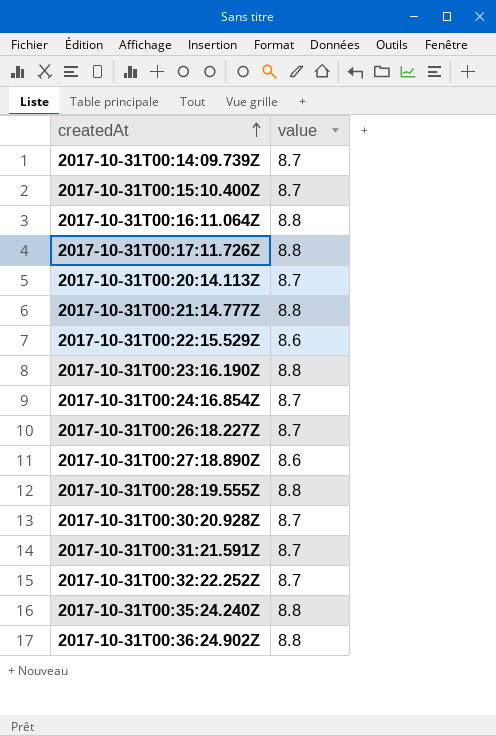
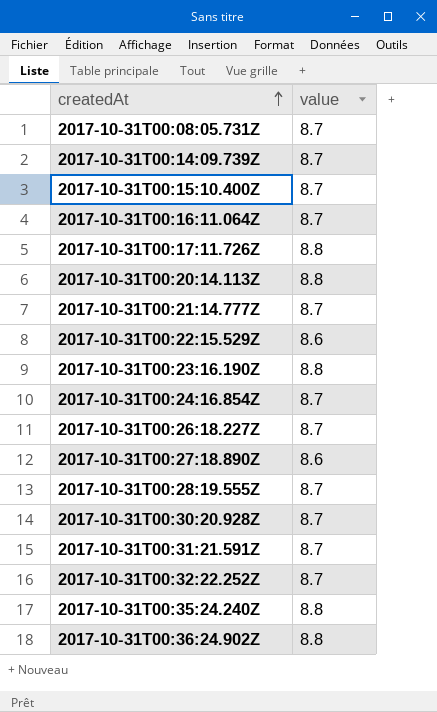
row 2017-10-31T00:08:05.731Z: none -> 8.7
2017-10-31T00:16:11.064Z | value: 8.8 -> 8.7
2017-10-31T00:20:14.113Z | value: 8.7 -> 8.8
2017-10-31T00:21:14.777Z | value: 8.8 -> 8.7
2017-10-31T00:28:19.555Z | value: 8.8 -> 8.7

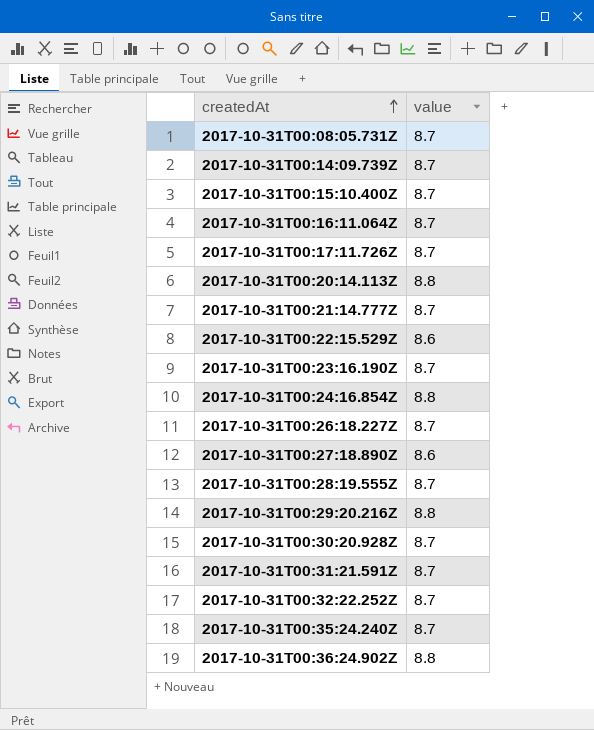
2017-10-31T00:17:11.726Z | value: 8.8 -> 8.7
2017-10-31T00:23:16.190Z | value: 8.8 -> 8.7
2017-10-31T00:24:16.854Z | value: 8.7 -> 8.8
row 2017-10-31T00:29:20.216Z: none -> 8.8
2017-10-31T00:35:24.240Z | value: 8.8 -> 8.7

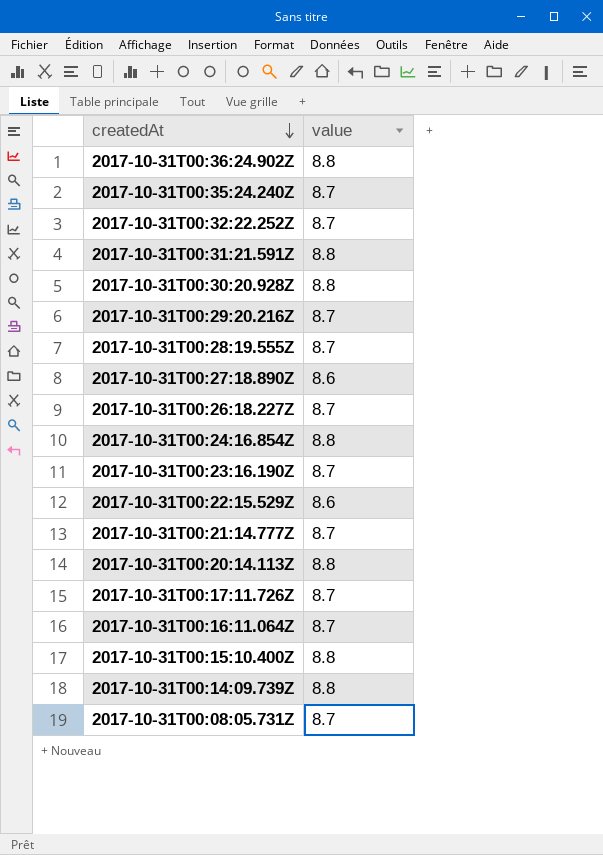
row order: createdAt ascending -> createdAt descending
2017-10-31T00:31:21.591Z | value: 8.7 -> 8.8
2017-10-31T00:30:20.928Z | value: 8.7 -> 8.8
2017-10-31T00:29:20.216Z | value: 8.8 -> 8.7
2017-10-31T00:15:10.400Z | value: 8.7 -> 8.8
2017-10-31T00:14:09.739Z | value: 8.7 -> 8.8

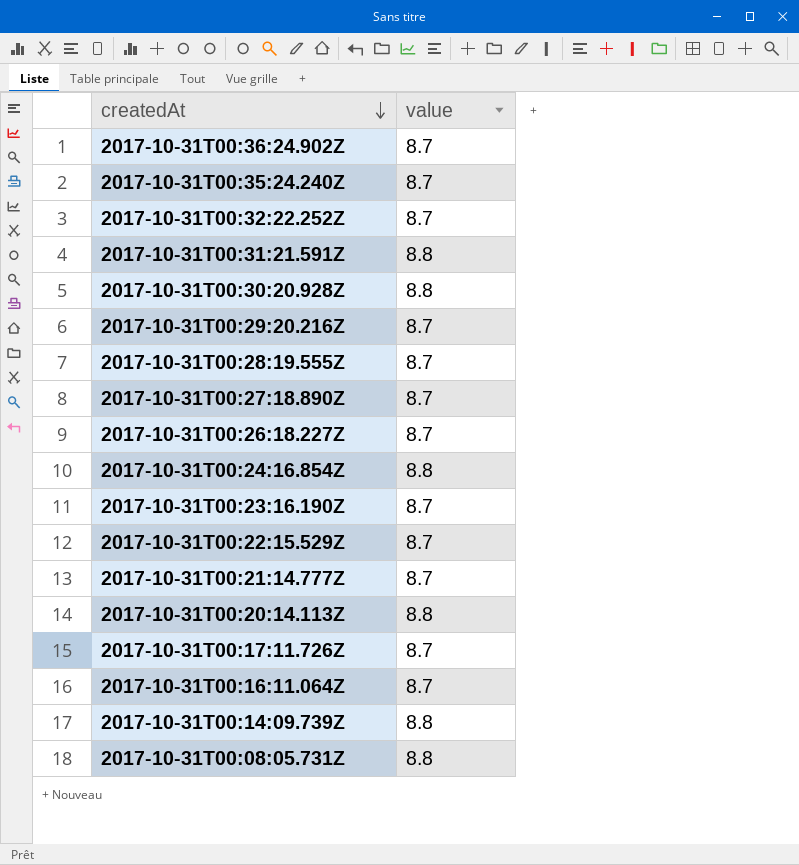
row 2017-10-31T00:15:10.400Z: 8.8 -> none
2017-10-31T00:36:24.902Z | value: 8.8 -> 8.7
2017-10-31T00:27:18.890Z | value: 8.6 -> 8.7
2017-10-31T00:22:15.529Z | value: 8.6 -> 8.7
2017-10-31T00:08:05.731Z | value: 8.7 -> 8.8

